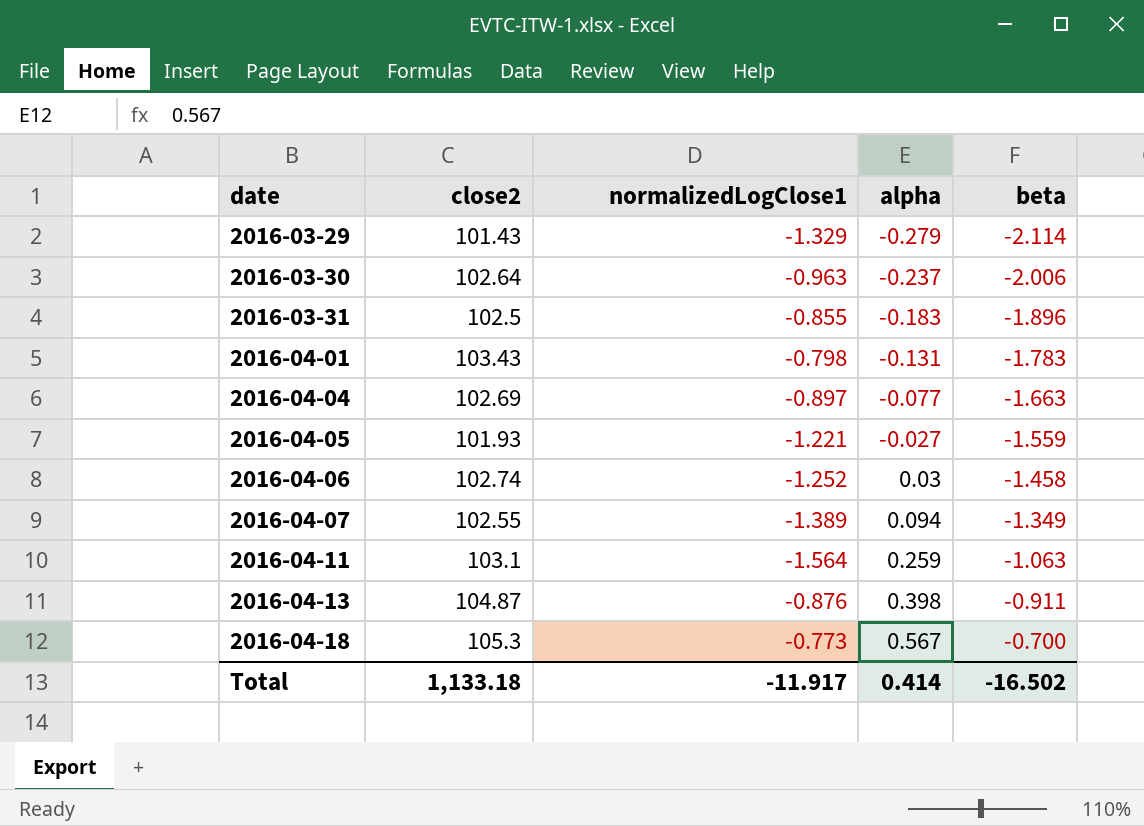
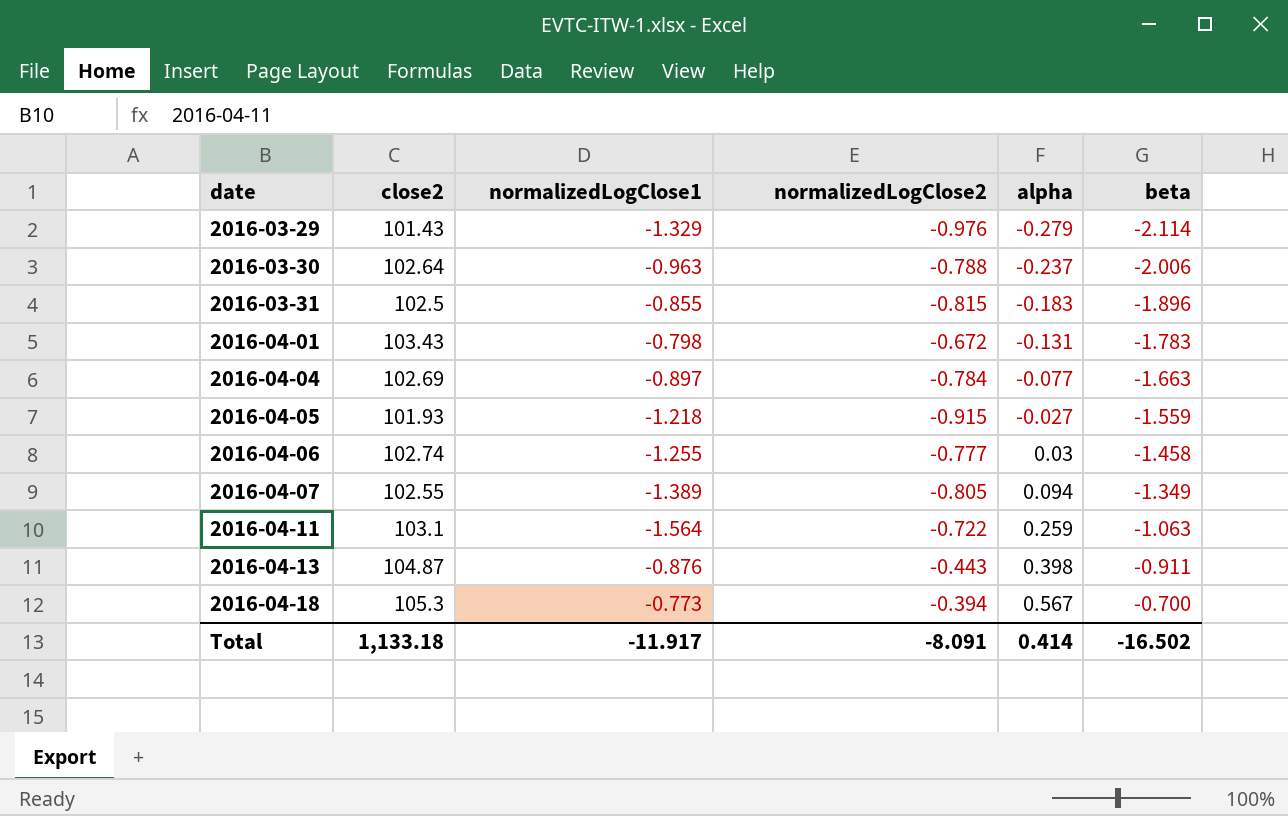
column normalizedLogClose2 | position: none -> 4
2016-04-05 | normalizedLogClose1: -1.221 -> -1.218
2016-04-06 | normalizedLogClose1: -1.252 -> -1.255

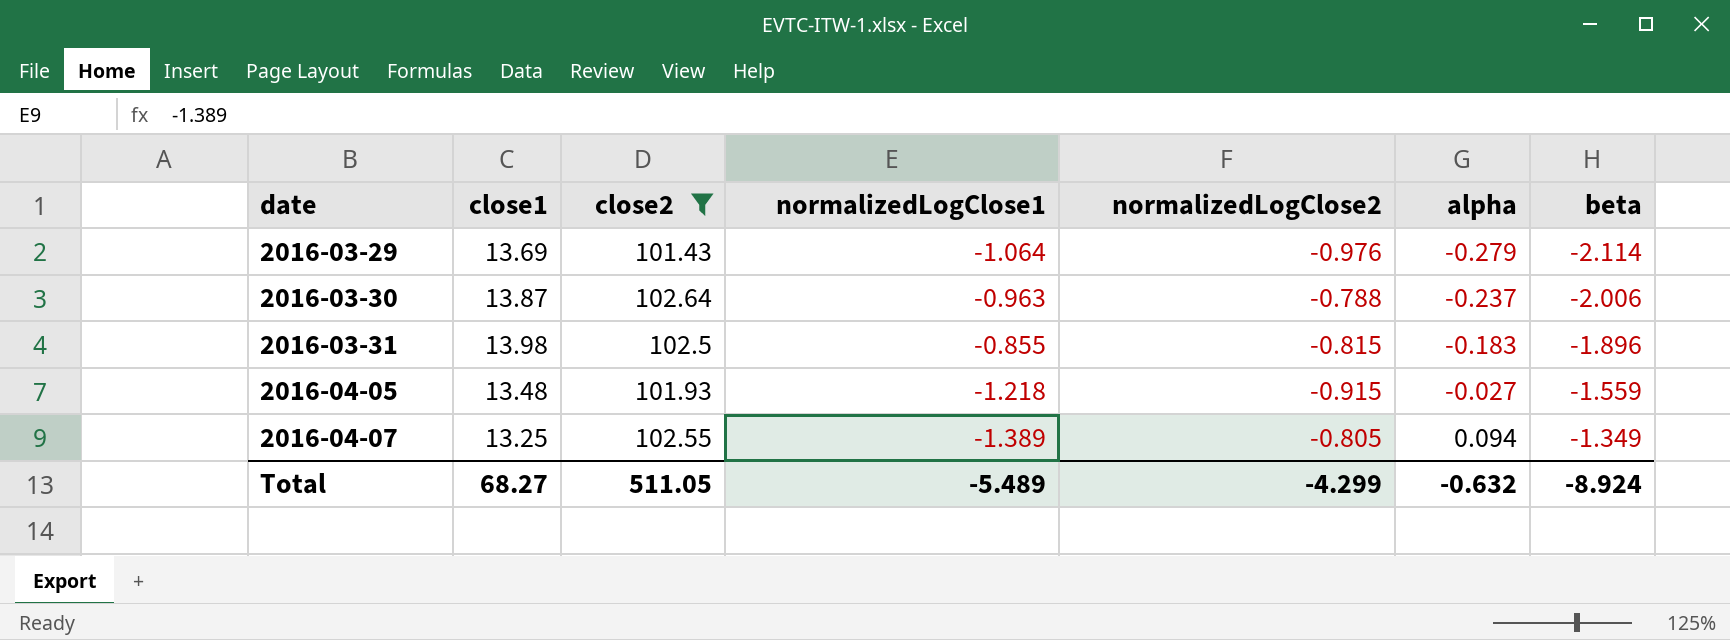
filter: none -> close2 <= 102.64
column close1 | position: none -> 2
2016-03-29 | normalizedLogClose1: -1.329 -> -1.064
Total | close2: 1,133.18 -> 511.05
Total | normalizedLogClose1: -11.917 -> -5.489
Total | normalizedLogClose2: -8.091 -> -4.299
Total | alpha: 0.414 -> -0.632
Total | beta: -16.502 -> -8.924

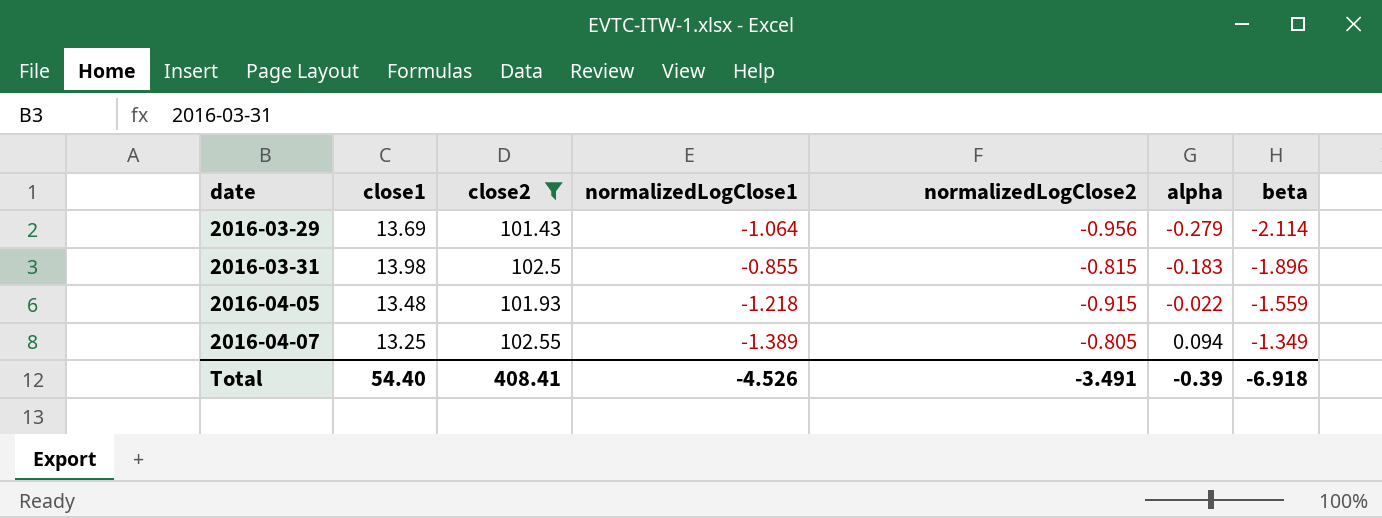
row 2016-03-30: 13.87 | 102.64 | -0.963 | -0.788 | -0.237 | -2.006 -> none
2016-03-29 | normalizedLogClose2: -0.976 -> -0.956
2016-04-05 | alpha: -0.027 -> -0.022
Total | close1: 68.27 -> 54.40
Total | close2: 511.05 -> 408.41
Total | normalizedLogClose1: -5.489 -> -4.526
Total | normalizedLogClose2: -4.299 -> -3.491
Total | alpha: -0.632 -> -0.39
Total | beta: -8.924 -> -6.918

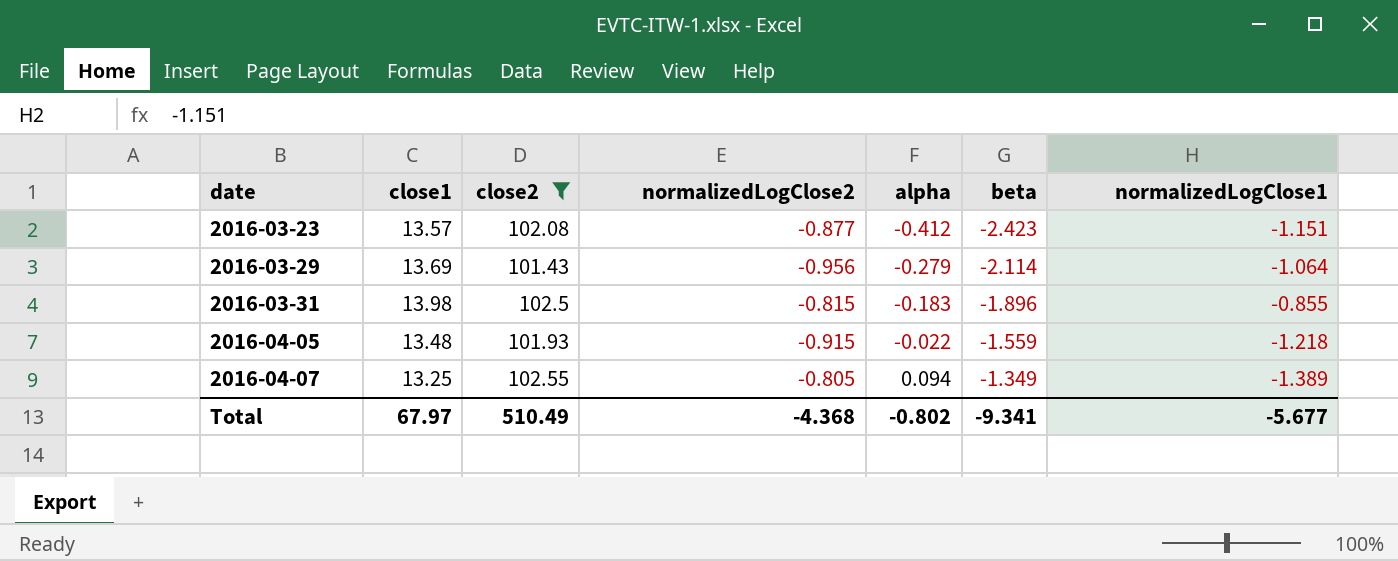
column normalizedLogClose1 | position: 4 -> 7
row 2016-03-23: none -> 13.57 | 102.08 | -0.877 | -0.412 | -2.423 | -1.151
Total | close1: 54.40 -> 67.97
Total | close2: 408.41 -> 510.49
Total | normalizedLogClose2: -3.491 -> -4.368
Total | alpha: -0.39 -> -0.802
Total | beta: -6.918 -> -9.341
Total | normalizedLogClose1: -4.526 -> -5.677

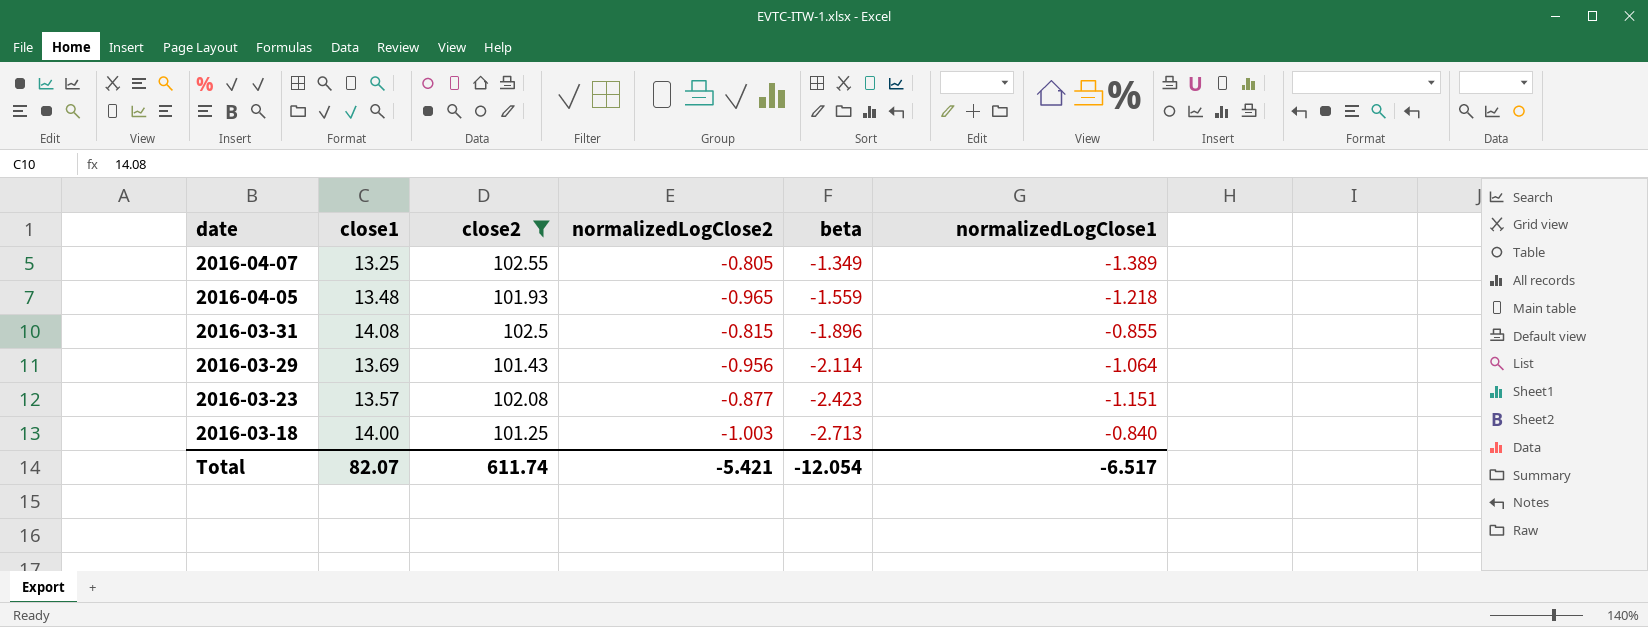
row order: date ascending -> date descending
column alpha | position: 5 -> none
2016-04-05 | normalizedLogClose2: -0.915 -> -0.965
2016-03-31 | close1: 13.98 -> 14.08
row 2016-03-18: none -> 14.00 | 101.25 | -1.003 | -2.713 | -0.840
Total | close1: 67.97 -> 82.07
Total | close2: 510.49 -> 611.74
Total | normalizedLogClose2: -4.368 -> -5.421
Total | beta: -9.341 -> -12.054
Total | normalizedLogClose1: -5.677 -> -6.517

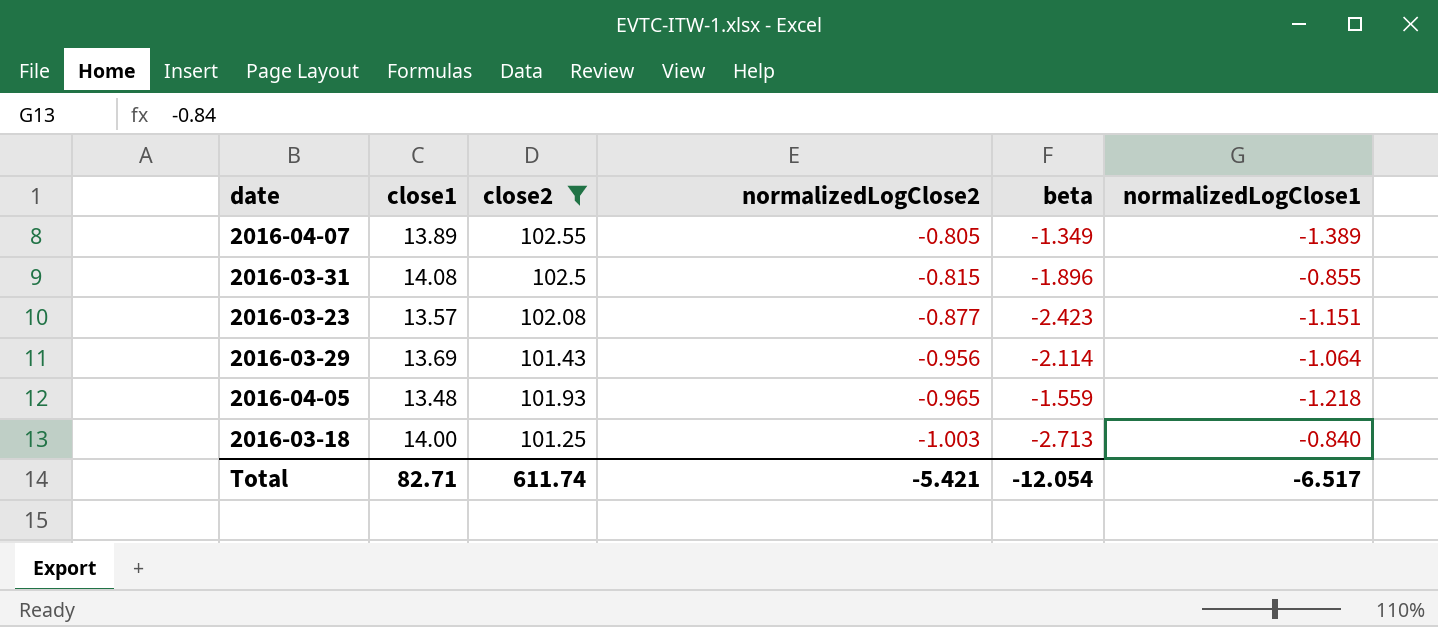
row order: date descending -> normalizedLogClose2 descending
2016-04-07 | close1: 13.25 -> 13.89
Total | close1: 82.07 -> 82.71

